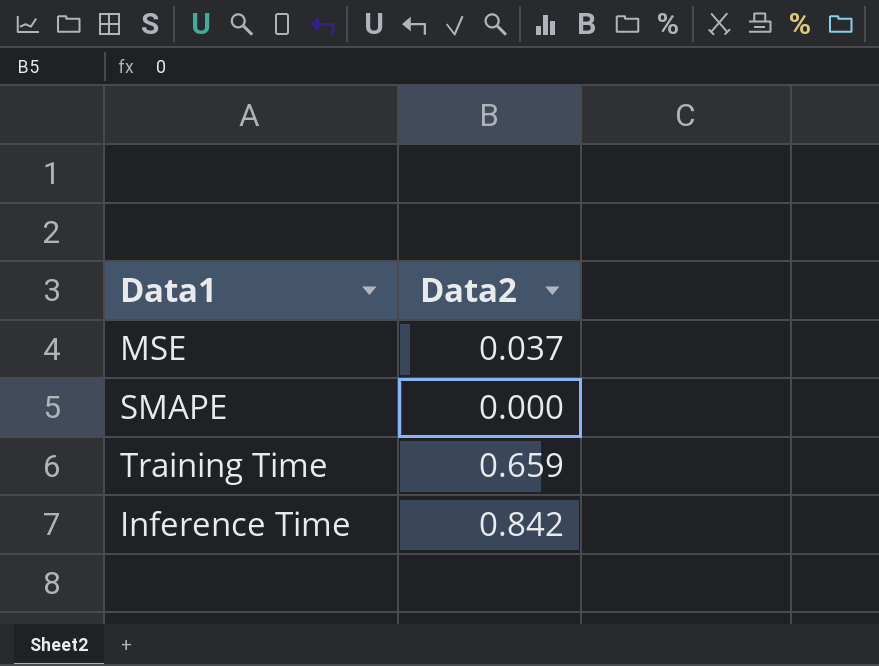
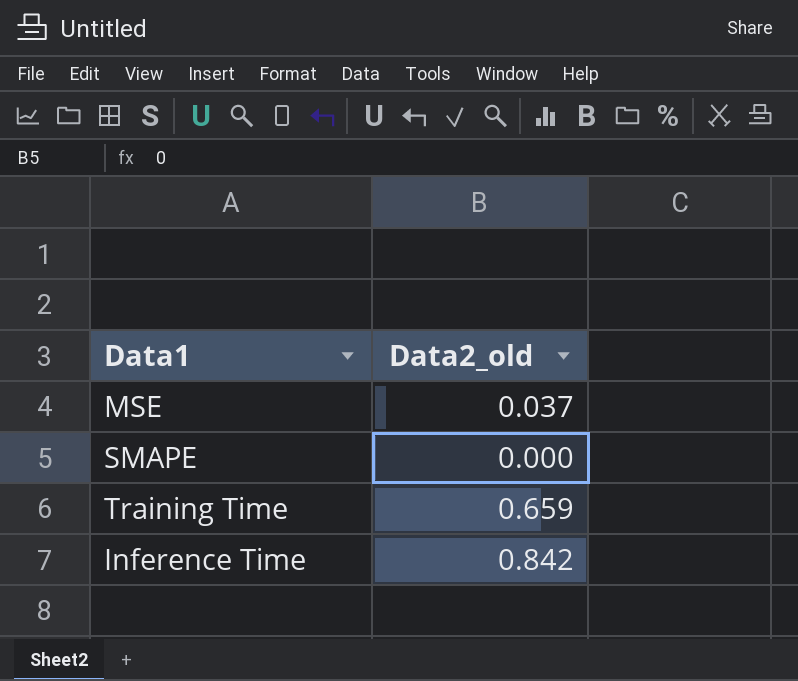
column name: Data2 -> Data2_old

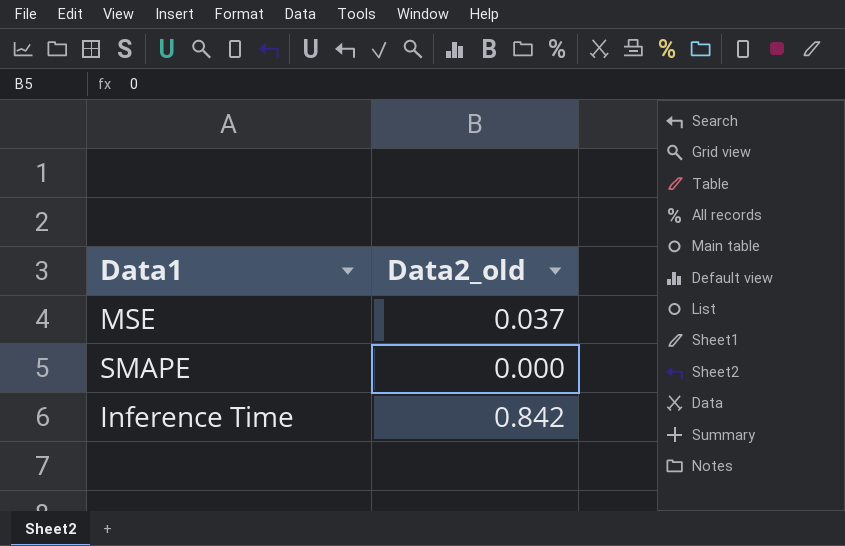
row Training Time: 0.659 -> none

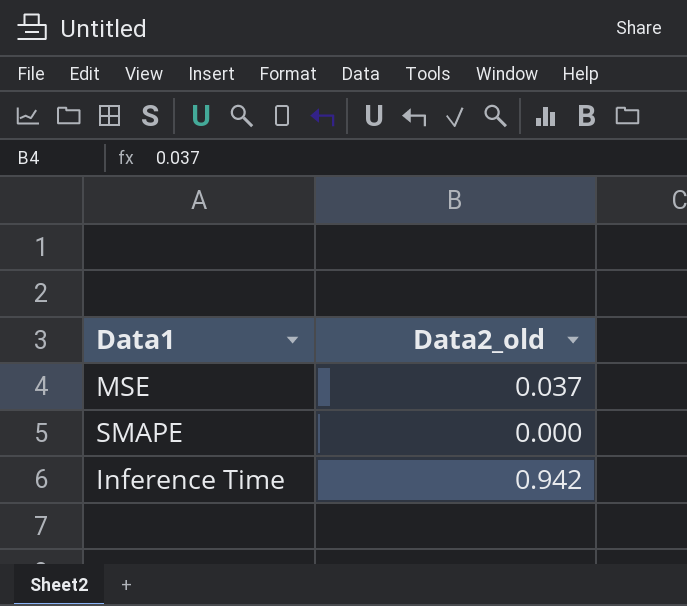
Inference Time | Data2_old: 0.842 -> 0.942

